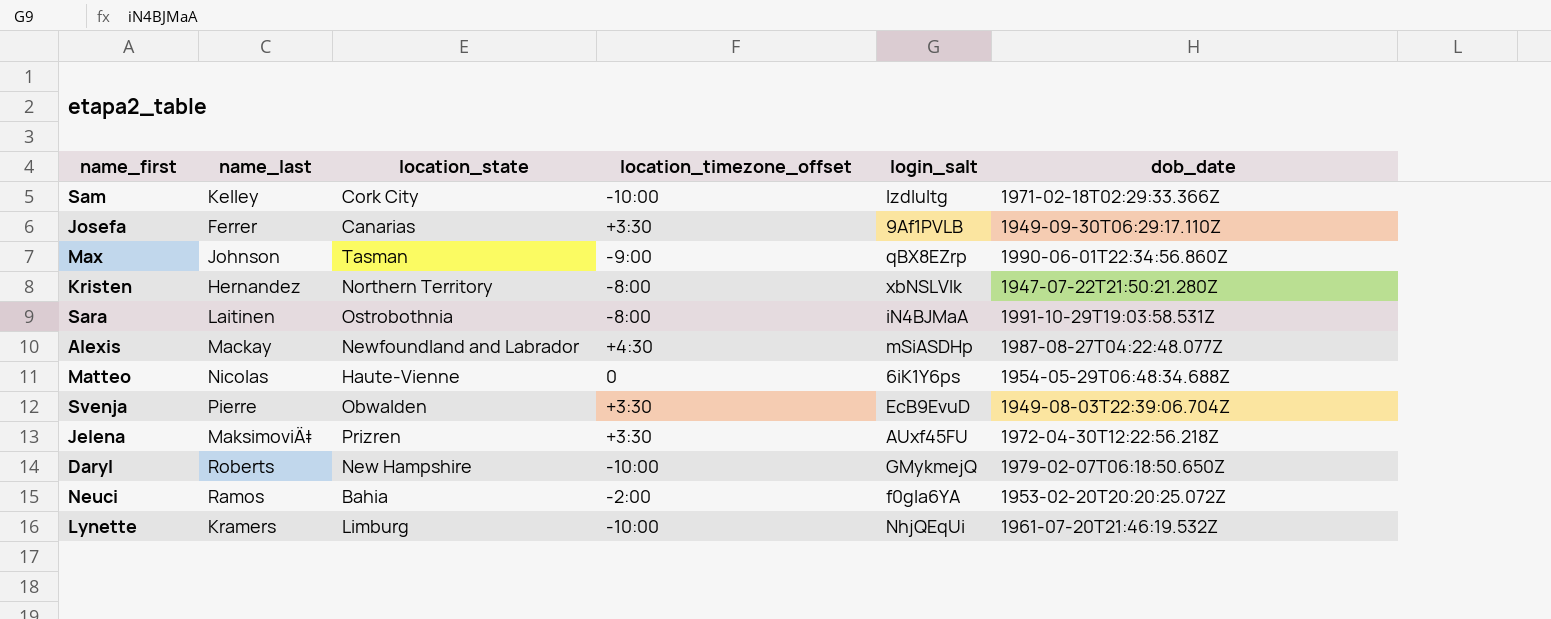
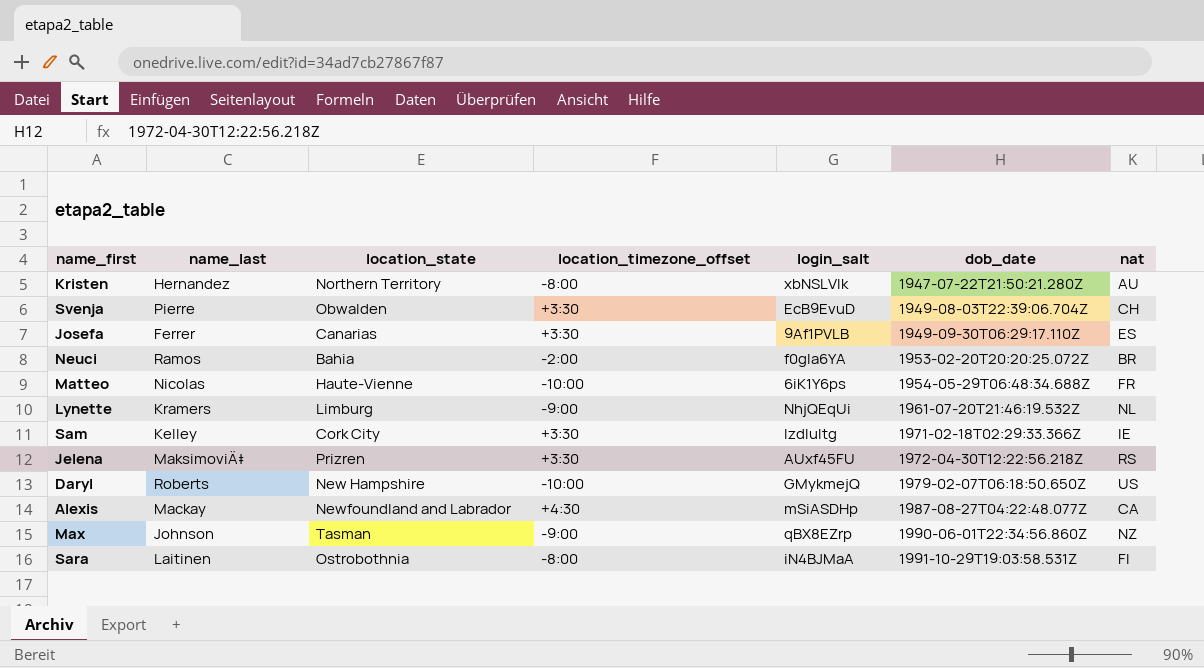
row order: none -> dob_date ascending
column nat | position: none -> 7
Matteo | location_timezone_offset: 0 -> -10:00
Lynette | location_timezone_offset: -10:00 -> -9:00
Sam | location_timezone_offset: -10:00 -> +3:30

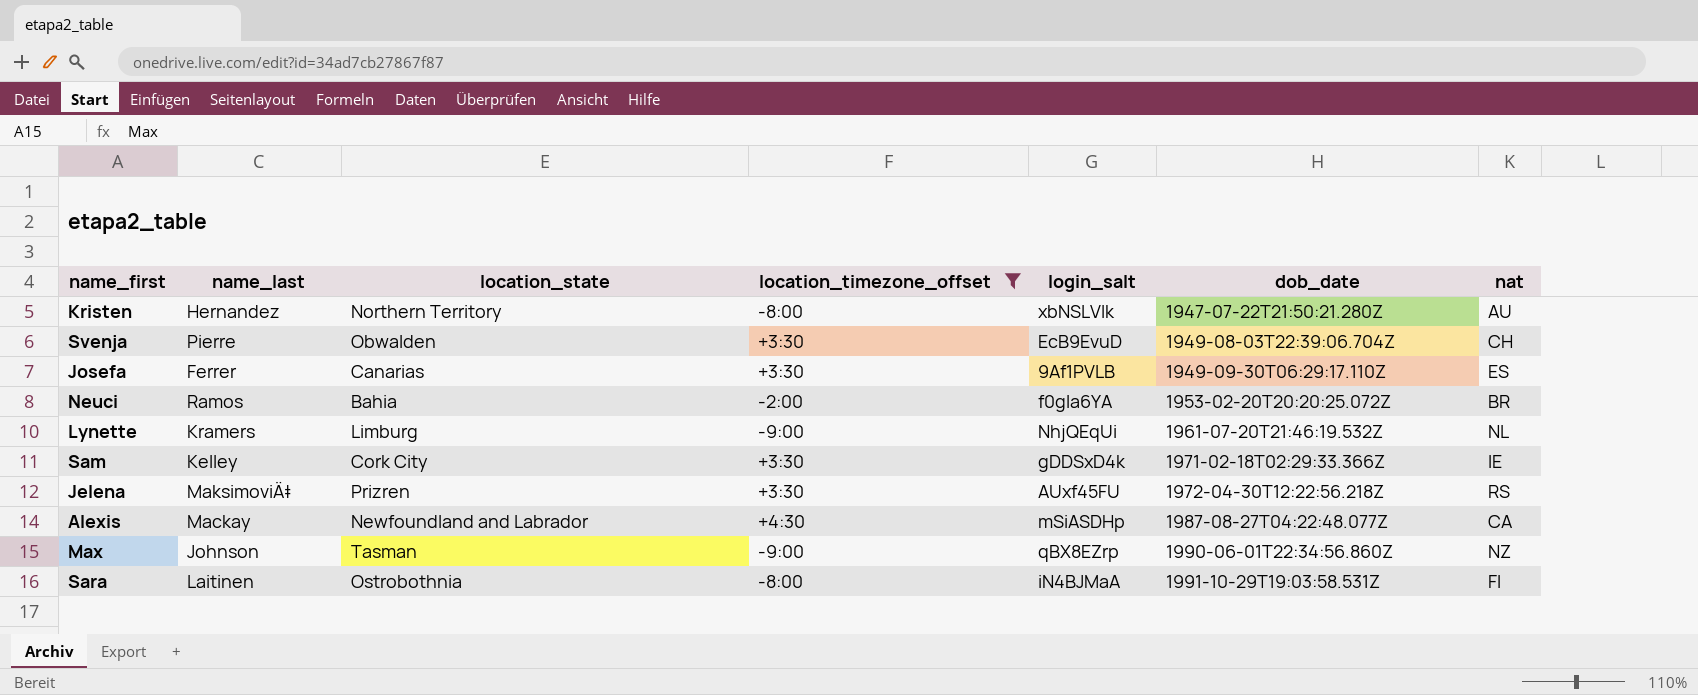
filter: none -> location_timezone_offset != -10:00
Sam | login_salt: IzdIuItg -> gDDSxD4k

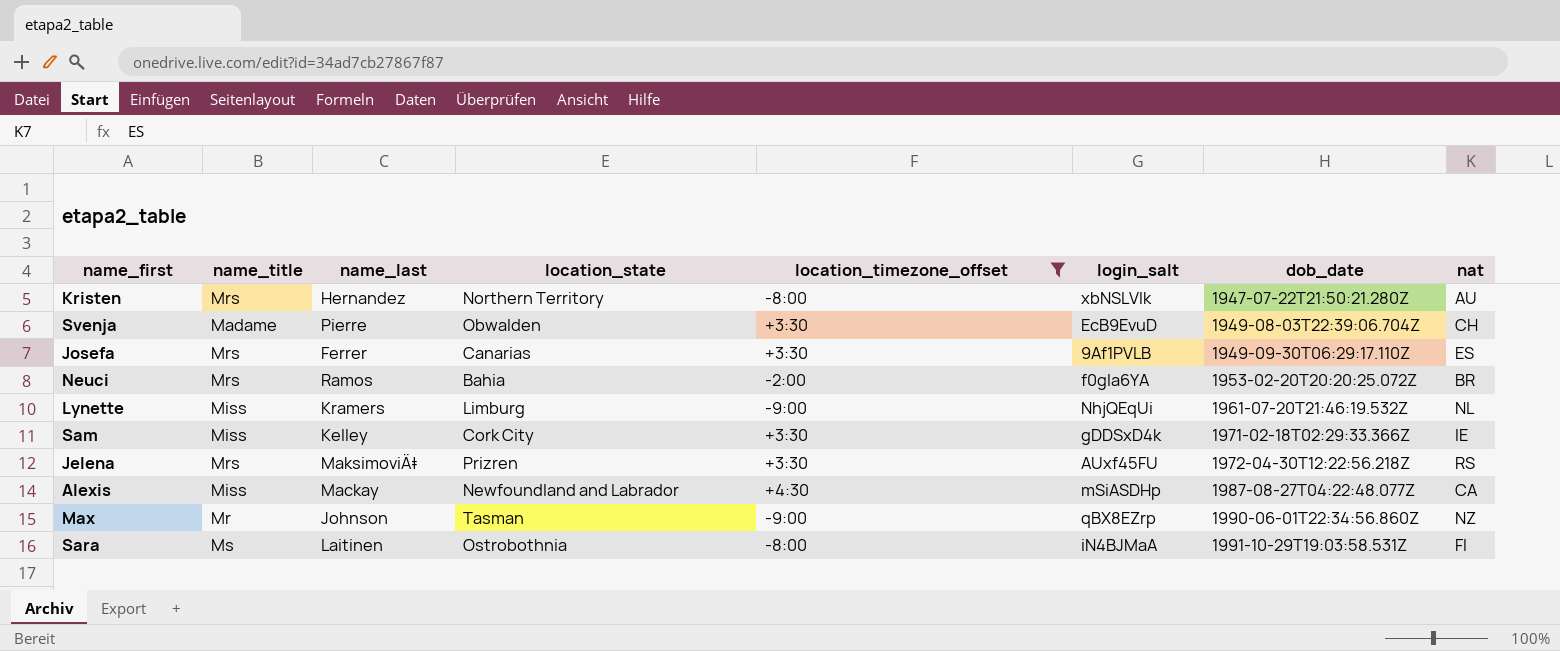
column name_title | position: none -> 2

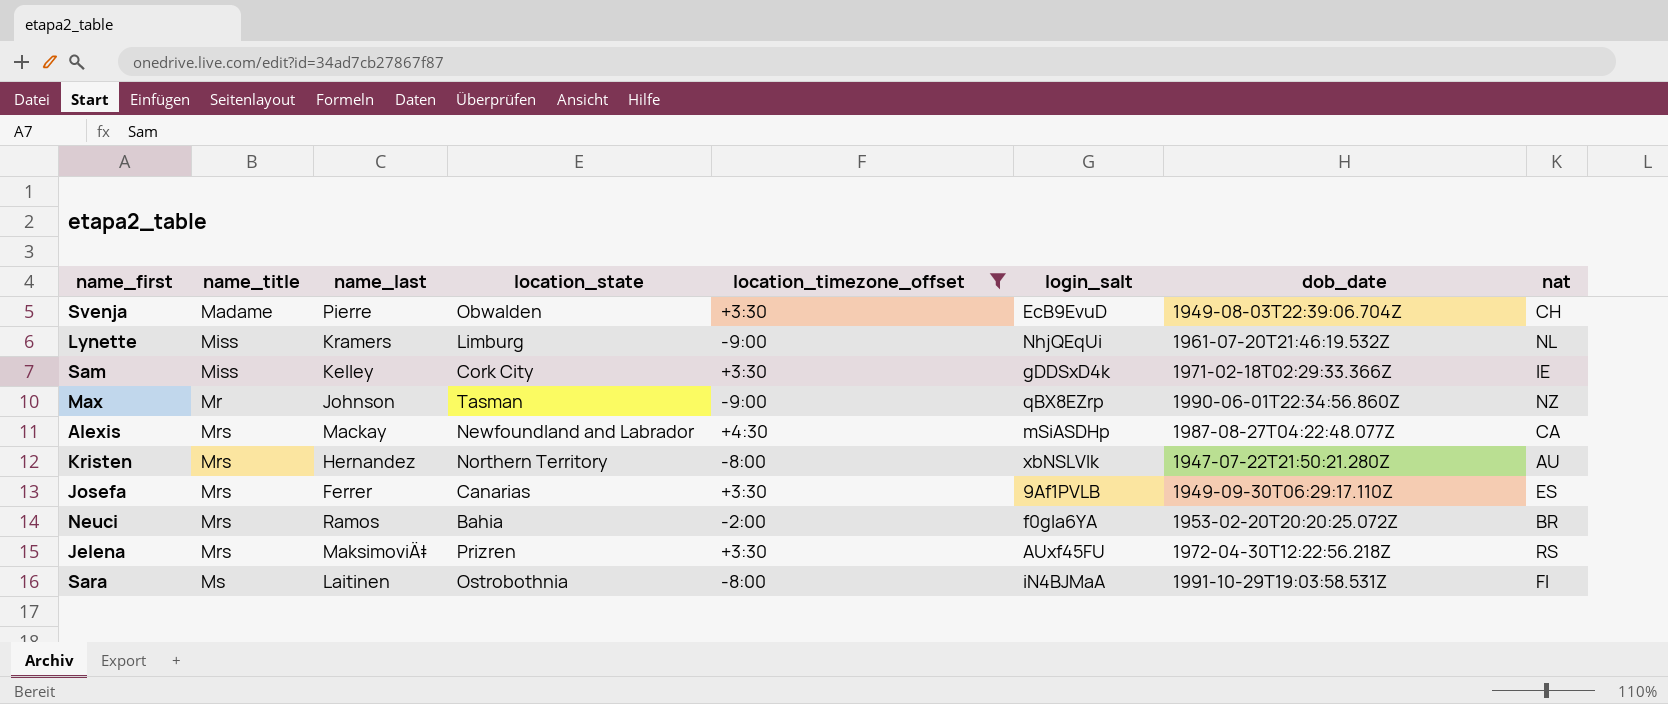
row order: dob_date ascending -> name_title ascending
Alexis | name_title: Miss -> Mrs

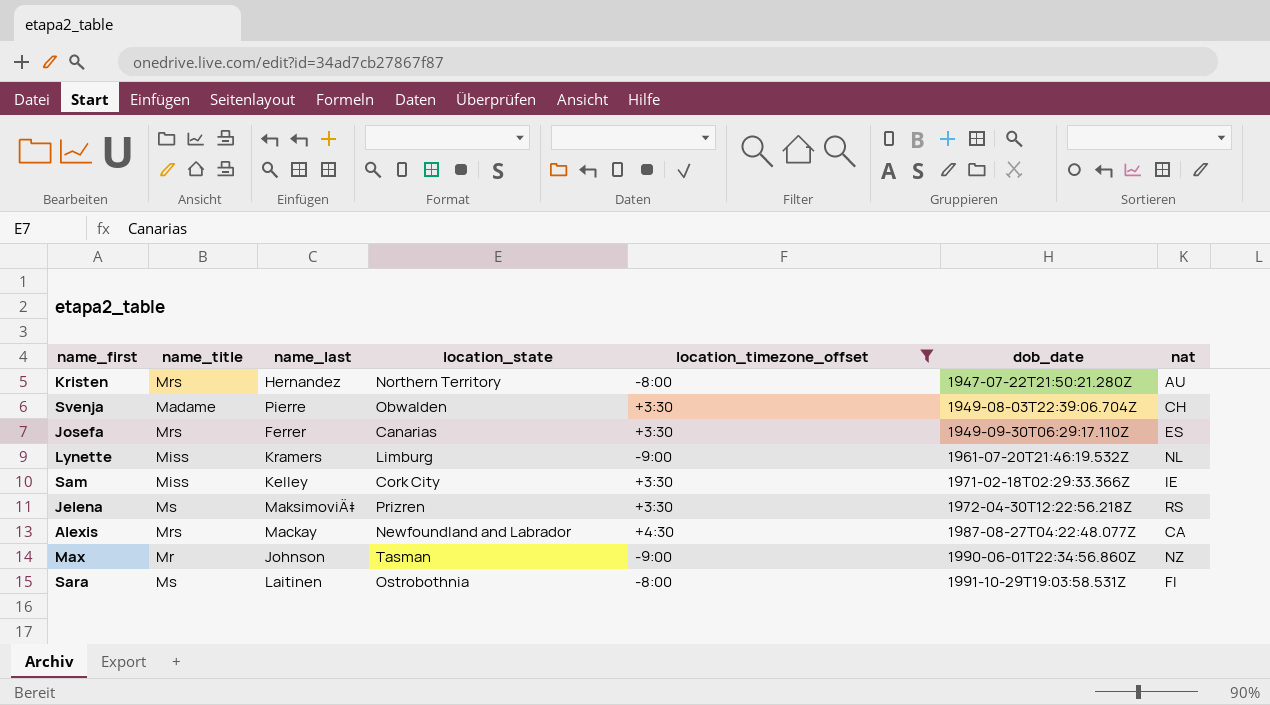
row order: name_title ascending -> dob_date ascending
column login_salt | position: 6 -> none
row Neuci: Mrs | Ramos | Bahia | -2:00 | f0gla6YA | 1953-02-20T20:20:25.072Z | BR -> none
Jelena | name_title: Mrs -> Ms

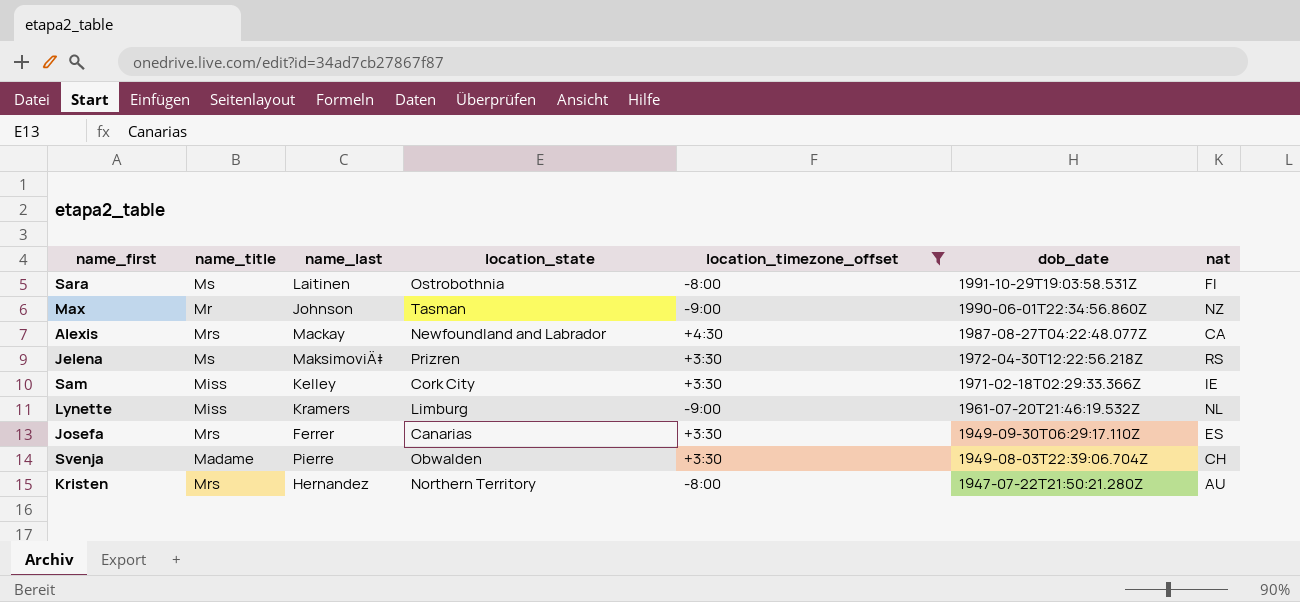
row order: dob_date ascending -> dob_date descending

